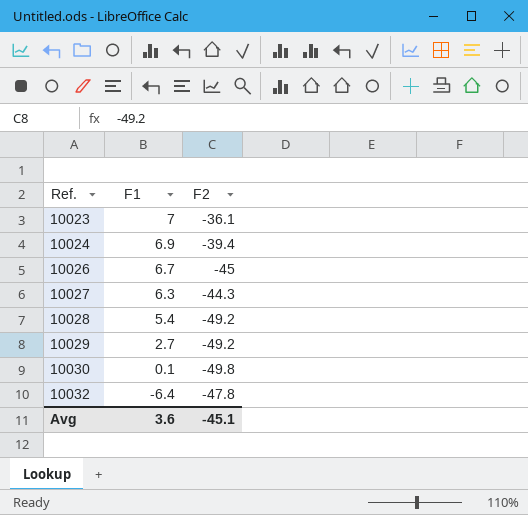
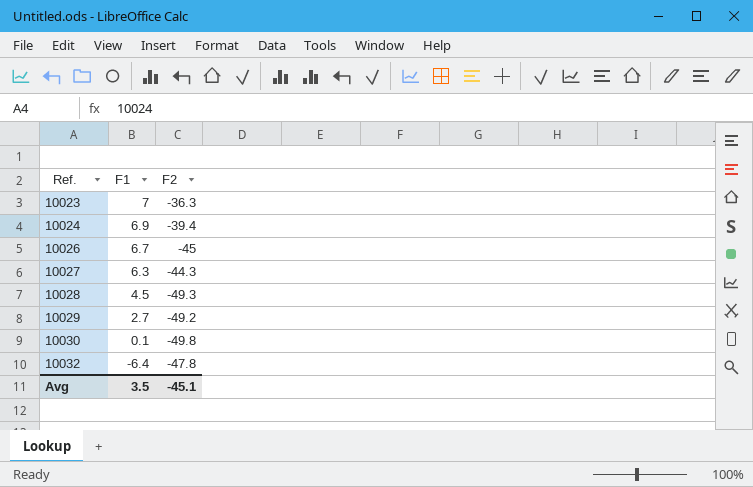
10023 | F2: -36.1 -> -36.3
10028 | F1: 5.4 -> 4.5
10028 | F2: -49.2 -> -49.3
Avg | F1: 3.6 -> 3.5

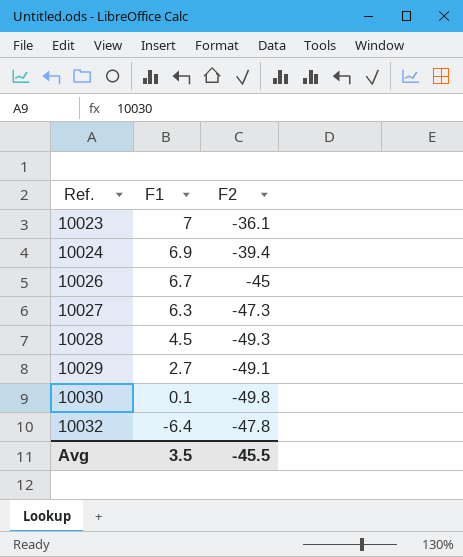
10023 | F2: -36.3 -> -36.1
10027 | F2: -44.3 -> -47.3
10029 | F2: -49.2 -> -49.1
Avg | F2: -45.1 -> -45.5

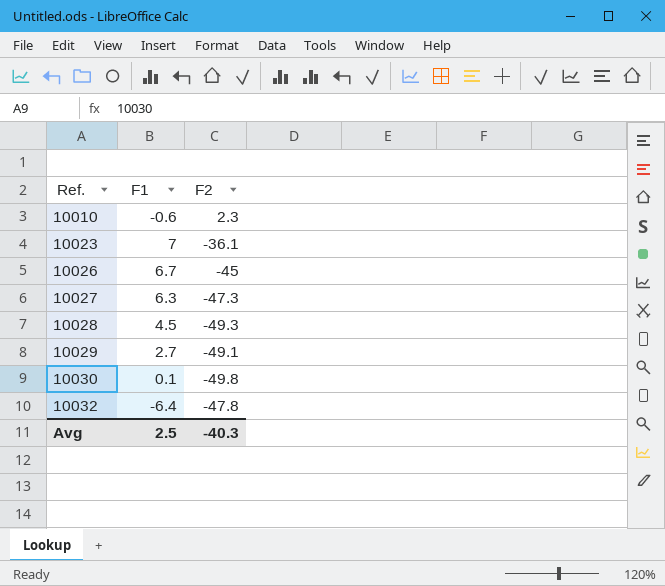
row 10024: 6.9 | -39.4 -> none
row 10010: none -> -0.6 | 2.3
Avg | F1: 3.5 -> 2.5
Avg | F2: -45.5 -> -40.3

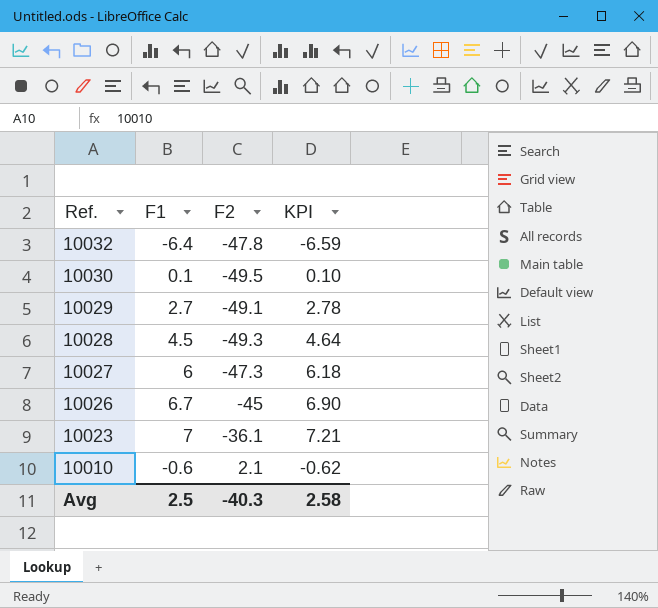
row order: Ref. ascending -> Ref. descending
column KPI | formula: none -> [F1] * 1.03
10030 | F2: -49.8 -> -49.5
10027 | F1: 6.3 -> 6
10010 | F2: 2.3 -> 2.1

